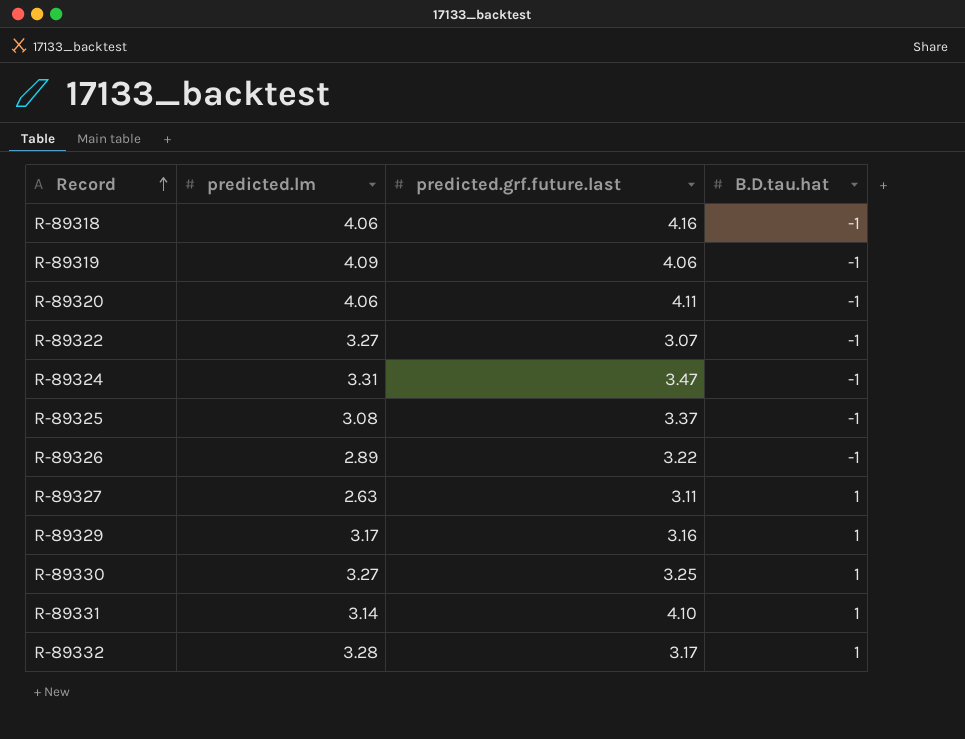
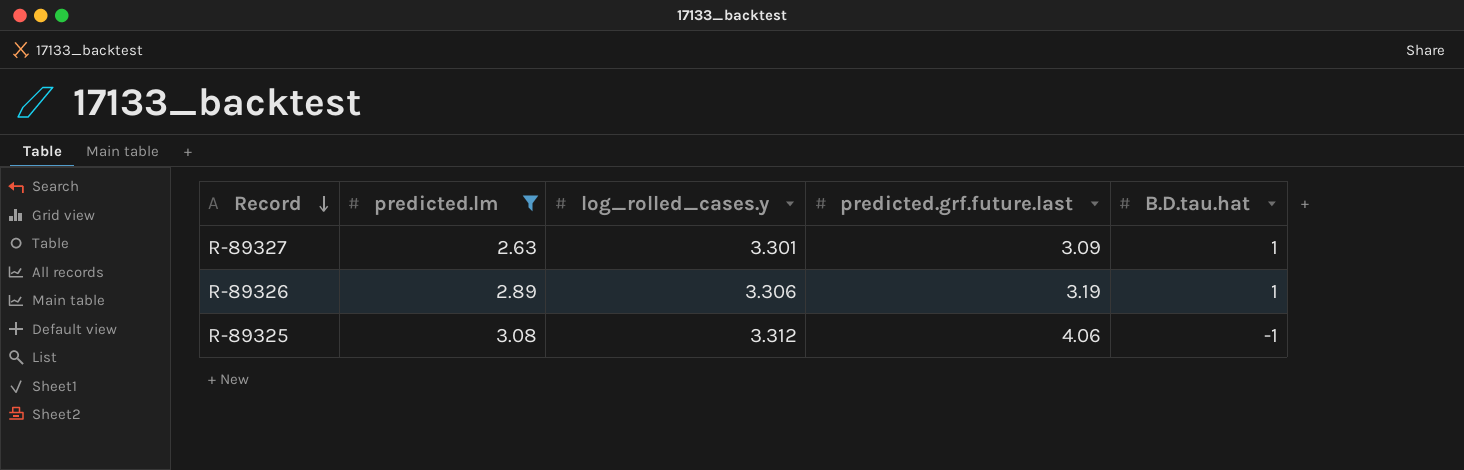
filter: none -> predicted.lm <= 3.08
row order: Record ascending -> Record descending
column log_rolled_cases.y | position: none -> 3
R-89327 | predicted.grf.future.last: 3.11 -> 3.09
R-89326 | predicted.grf.future.last: 3.22 -> 3.19
R-89326 | B.D.tau.hat: -1 -> 1
R-89325 | predicted.grf.future.last: 3.37 -> 4.06

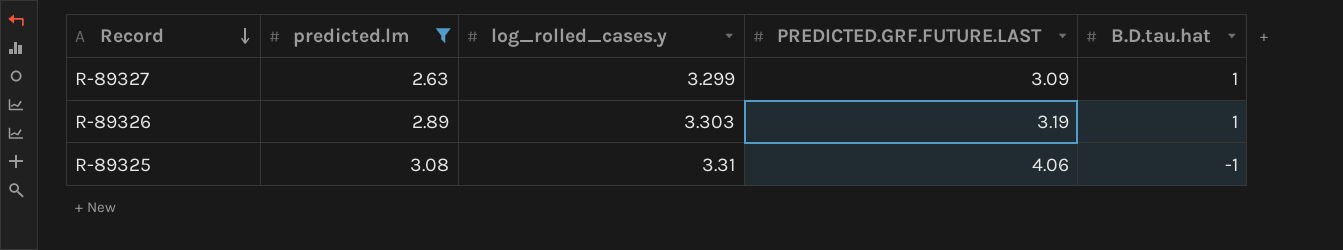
column name: predicted.grf.future.last -> PREDICTED.GRF.FUTURE.LAST
R-89327 | log_rolled_cases.y: 3.301 -> 3.299
R-89326 | log_rolled_cases.y: 3.306 -> 3.303
R-89325 | log_rolled_cases.y: 3.312 -> 3.31

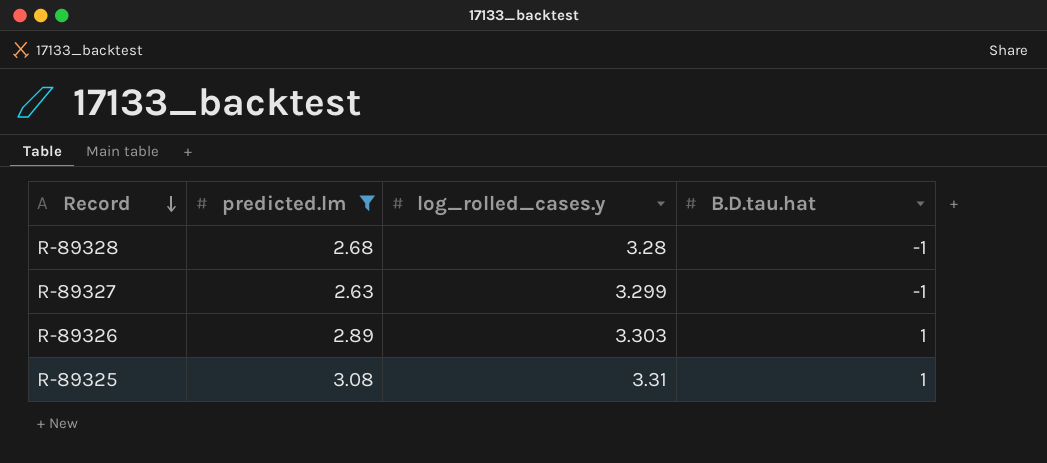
column PREDICTED.GRF.FUTURE.LAST | position: 4 -> none
row R-89328: none -> 2.68 | 3.28 | -1
R-89327 | B.D.tau.hat: 1 -> -1
R-89325 | B.D.tau.hat: -1 -> 1

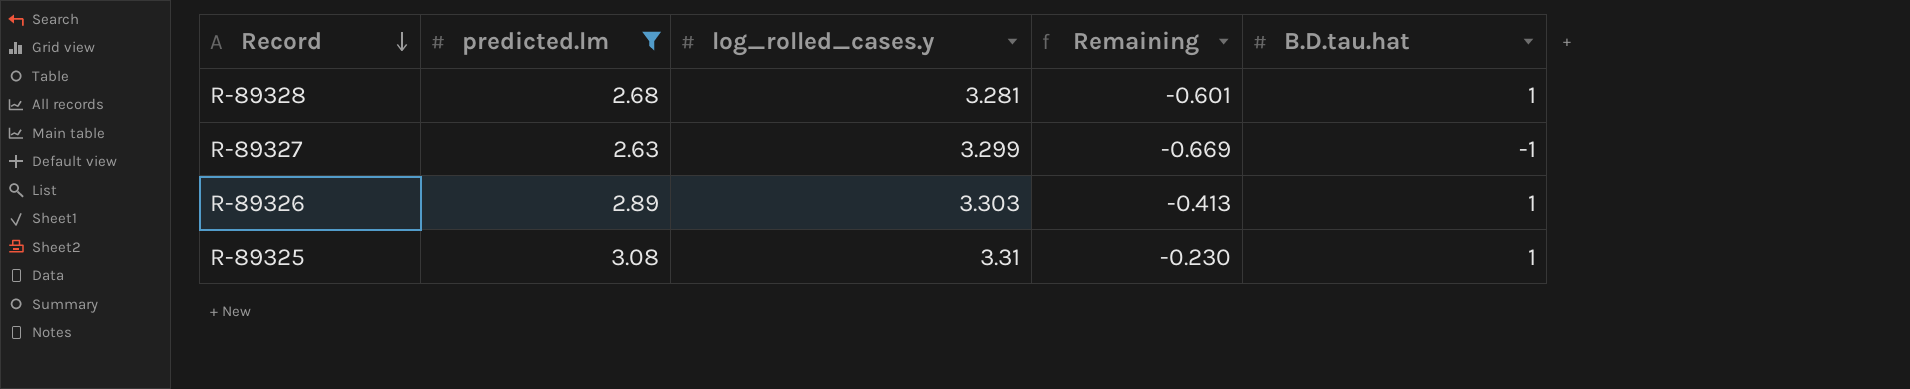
column Remaining | formula: none -> [predicted.lm] - [log_rolled_cases.y]
R-89328 | log_rolled_cases.y: 3.28 -> 3.281
R-89328 | B.D.tau.hat: -1 -> 1

